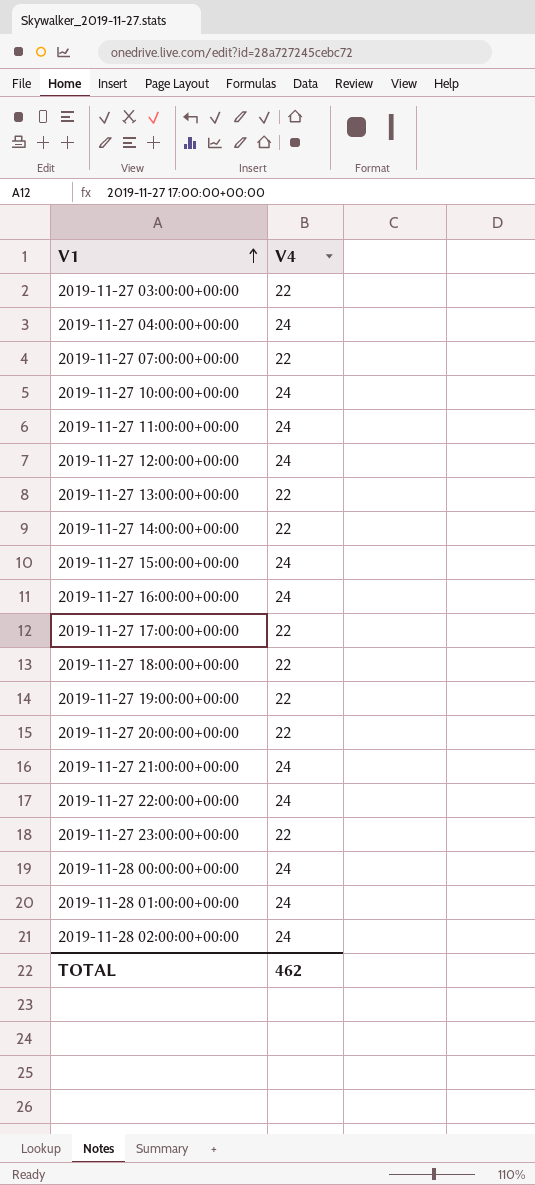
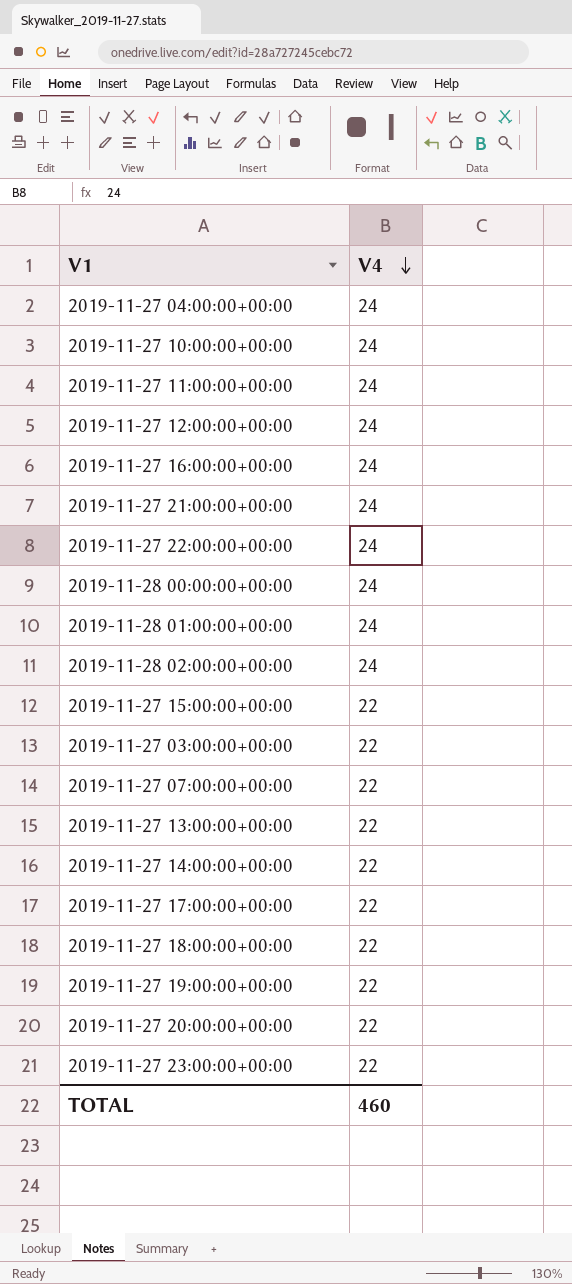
row order: V1 ascending -> V4 descending
2019-11-27 15:00:00+00:00 | V4: 24 -> 22
TOTAL | V4: 462 -> 460

